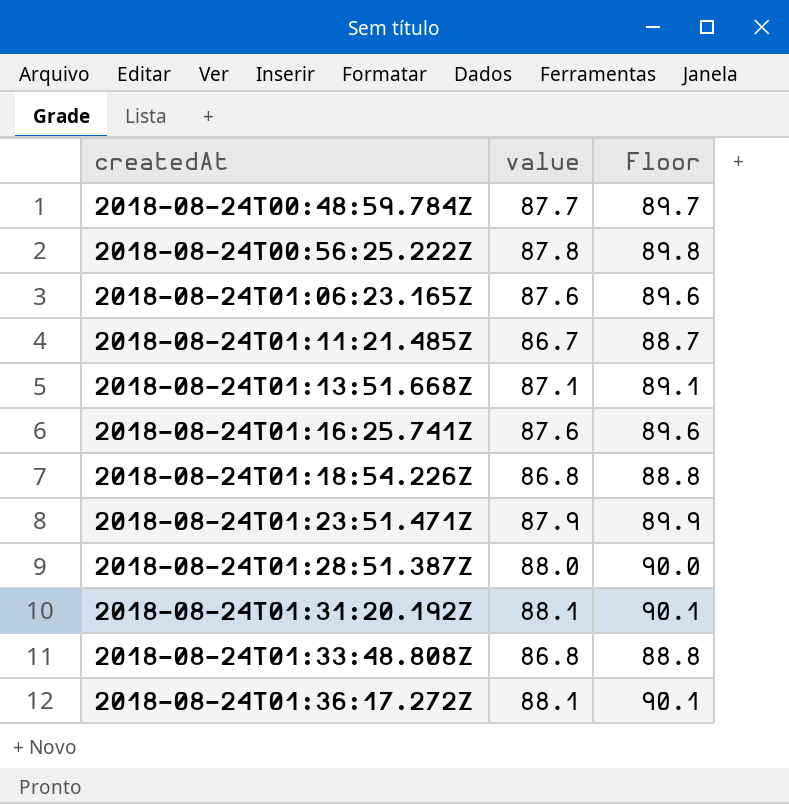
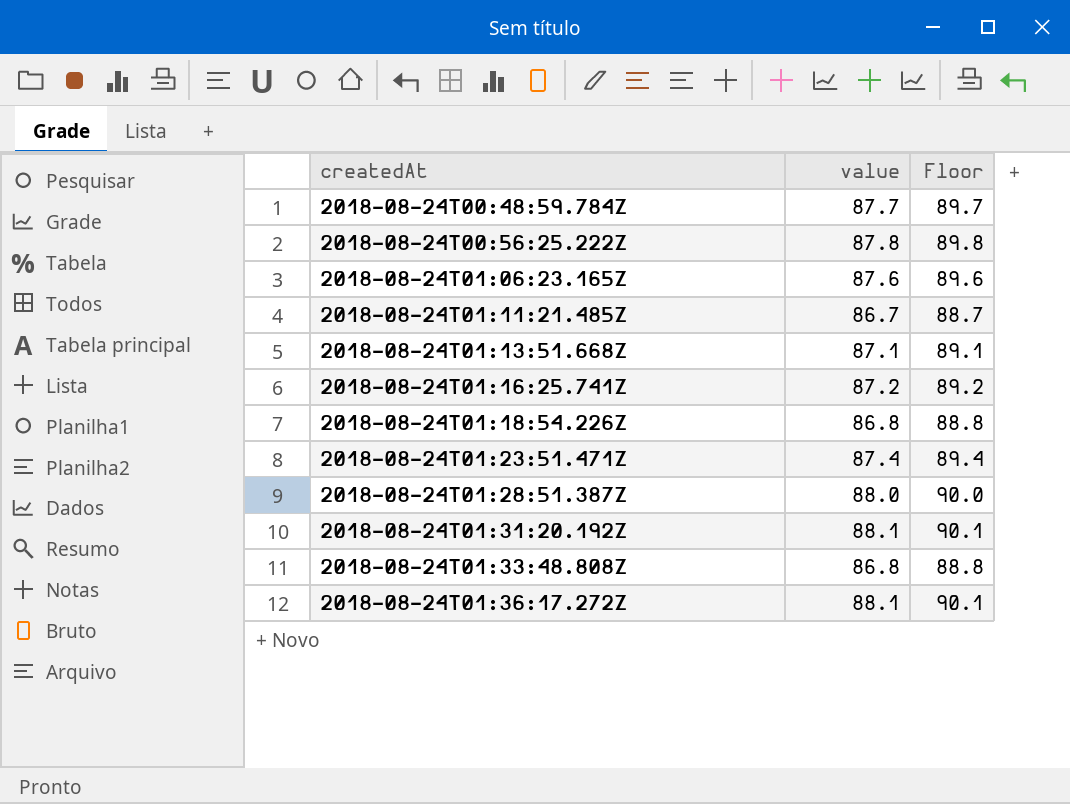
2018-08-24T01:16:25.741Z | value: 87.6 -> 87.2
2018-08-24T01:16:25.741Z | Floor: 89.6 -> 89.2
2018-08-24T01:23:51.471Z | value: 87.9 -> 87.4
2018-08-24T01:23:51.471Z | Floor: 89.9 -> 89.4

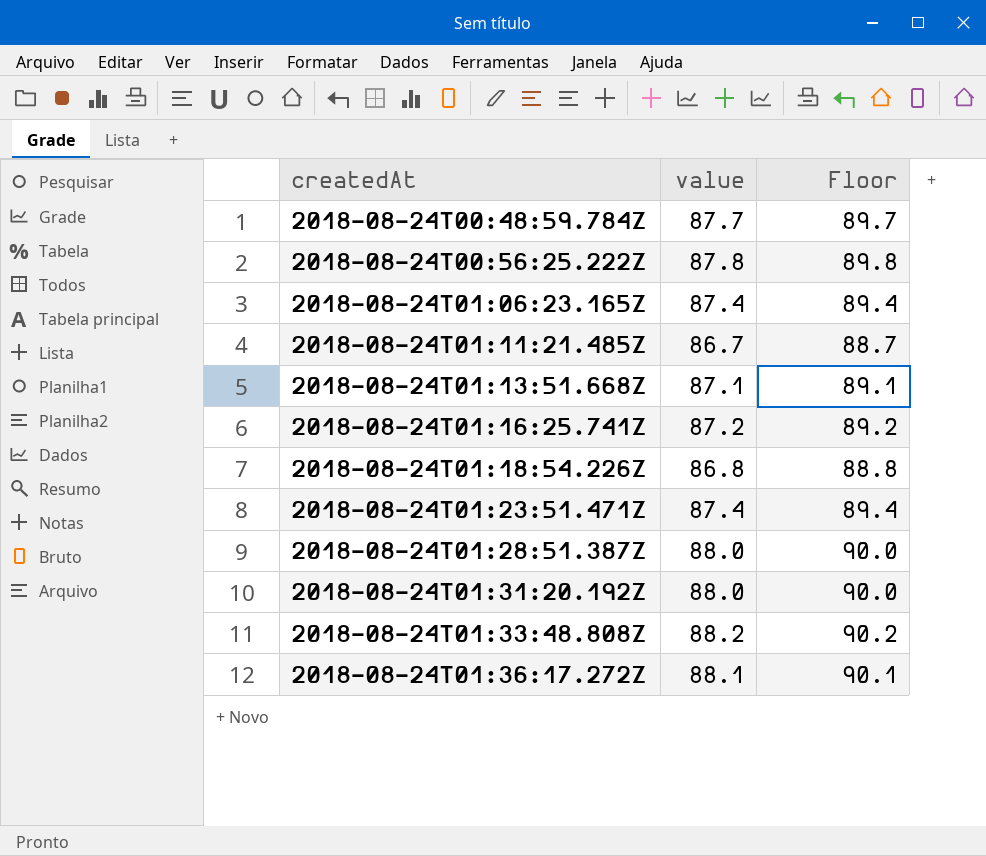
2018-08-24T01:06:23.165Z | value: 87.6 -> 87.4
2018-08-24T01:06:23.165Z | Floor: 89.6 -> 89.4
2018-08-24T01:31:20.192Z | value: 88.1 -> 88.0
2018-08-24T01:31:20.192Z | Floor: 90.1 -> 90.0
2018-08-24T01:33:48.808Z | value: 86.8 -> 88.2
2018-08-24T01:33:48.808Z | Floor: 88.8 -> 90.2

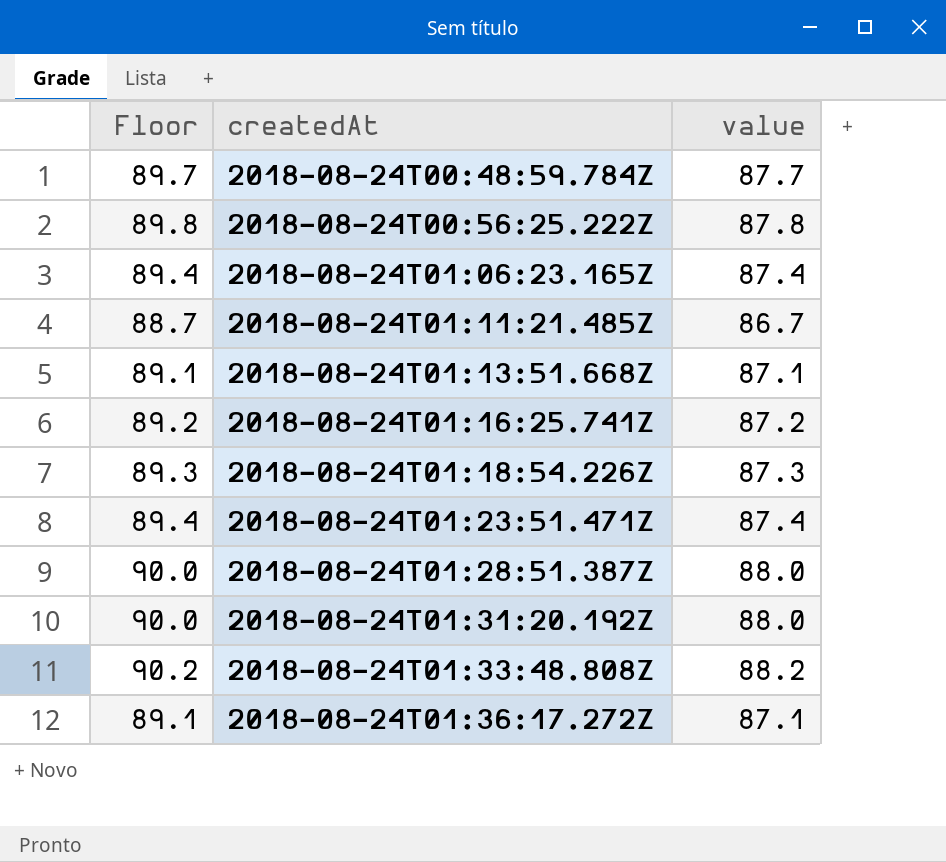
column Floor | position: 3 -> 1
2018-08-24T01:18:54.226Z | Floor: 88.8 -> 89.3
2018-08-24T01:18:54.226Z | value: 86.8 -> 87.3
2018-08-24T01:36:17.272Z | Floor: 90.1 -> 89.1
2018-08-24T01:36:17.272Z | value: 88.1 -> 87.1

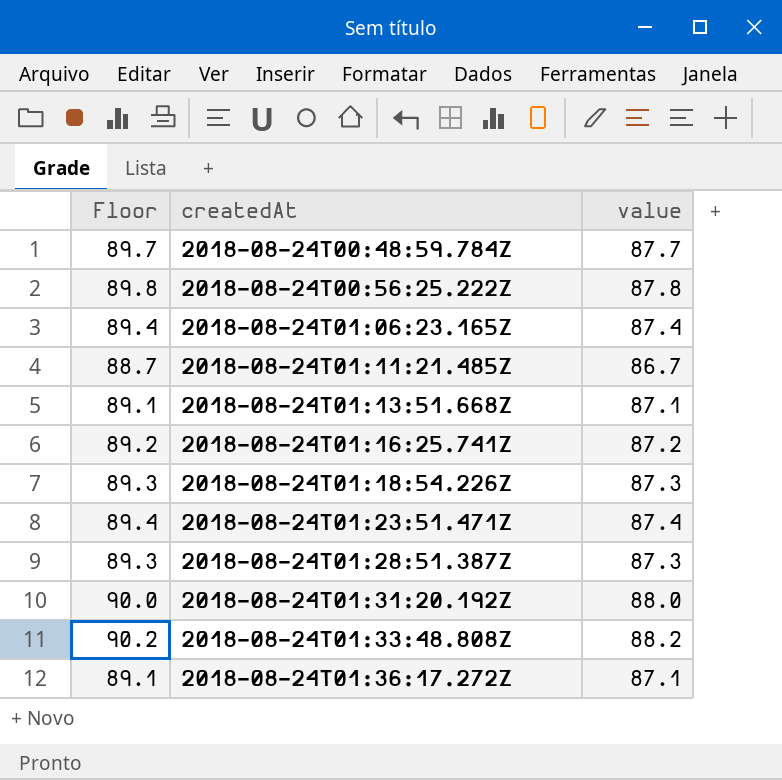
2018-08-24T01:28:51.387Z | Floor: 90.0 -> 89.3
2018-08-24T01:28:51.387Z | value: 88.0 -> 87.3

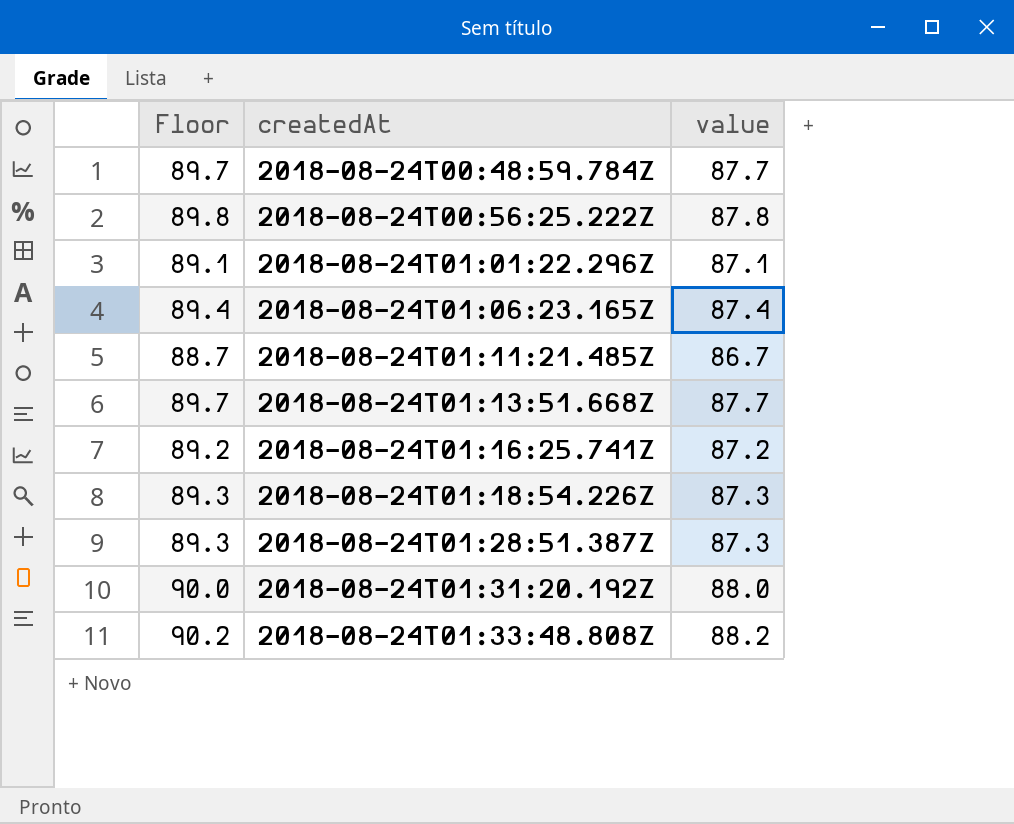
row 2018-08-24T01:23:51.471Z: 89.4 | 87.4 -> none
row 2018-08-24T01:36:17.272Z: 89.1 | 87.1 -> none
row 2018-08-24T01:01:22.296Z: none -> 89.1 | 87.1
2018-08-24T01:13:51.668Z | Floor: 89.1 -> 89.7
2018-08-24T01:13:51.668Z | value: 87.1 -> 87.7

